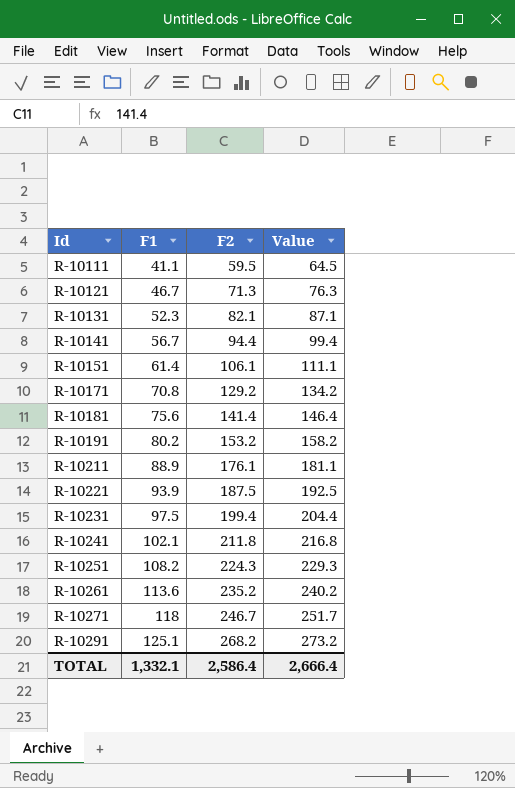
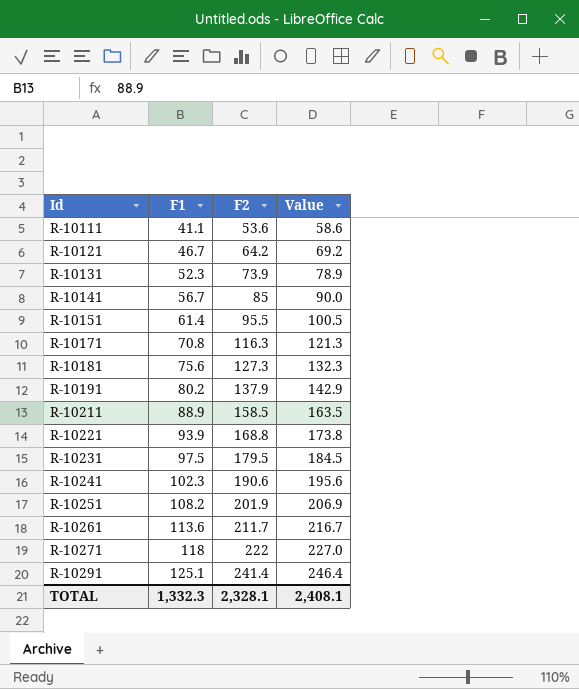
R-10111 | F2: 59.5 -> 53.6
R-10111 | Value: 64.5 -> 58.6
R-10121 | F2: 71.3 -> 64.2
R-10121 | Value: 76.3 -> 69.2
R-10131 | F2: 82.1 -> 73.9
R-10131 | Value: 87.1 -> 78.9
R-10141 | F2: 94.4 -> 85
R-10141 | Value: 99.4 -> 90.0
R-10151 | F2: 106.1 -> 95.5
R-10151 | Value: 111.1 -> 100.5
R-10171 | F2: 129.2 -> 116.3
R-10171 | Value: 134.2 -> 121.3
R-10181 | F2: 141.4 -> 127.3
R-10181 | Value: 146.4 -> 132.3
R-10191 | F2: 153.2 -> 137.9
R-10191 | Value: 158.2 -> 142.9
R-10211 | F2: 176.1 -> 158.5
R-10211 | Value: 181.1 -> 163.5
R-10221 | F2: 187.5 -> 168.8
R-10221 | Value: 192.5 -> 173.8
R-10231 | F2: 199.4 -> 179.5
R-10231 | Value: 204.4 -> 184.5
R-10241 | F1: 102.1 -> 102.3
R-10241 | F2: 211.8 -> 190.6
R-10241 | Value: 216.8 -> 195.6
R-10251 | F2: 224.3 -> 201.9
R-10251 | Value: 229.3 -> 206.9
R-10261 | F2: 235.2 -> 211.7
R-10261 | Value: 240.2 -> 216.7
R-10271 | F2: 246.7 -> 222
R-10271 | Value: 251.7 -> 227.0
R-10291 | F2: 268.2 -> 241.4
R-10291 | Value: 273.2 -> 246.4
TOTAL | F1: 1,332.1 -> 1,332.3
TOTAL | F2: 2,586.4 -> 2,328.1
TOTAL | Value: 2,666.4 -> 2,408.1

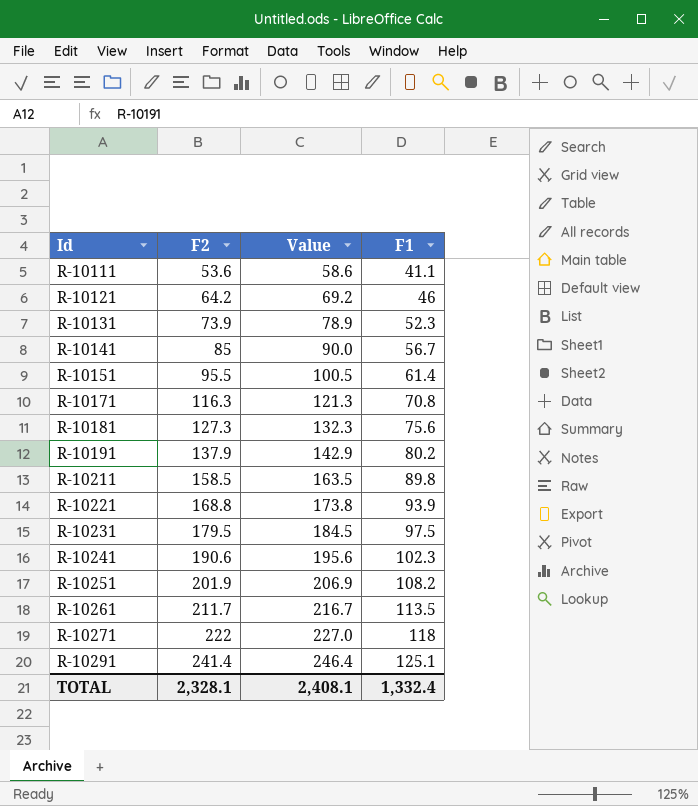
column F1 | position: 2 -> 4
R-10121 | F1: 46.7 -> 46
R-10211 | F1: 88.9 -> 89.8
R-10261 | F1: 113.6 -> 113.5
TOTAL | F1: 1,332.3 -> 1,332.4

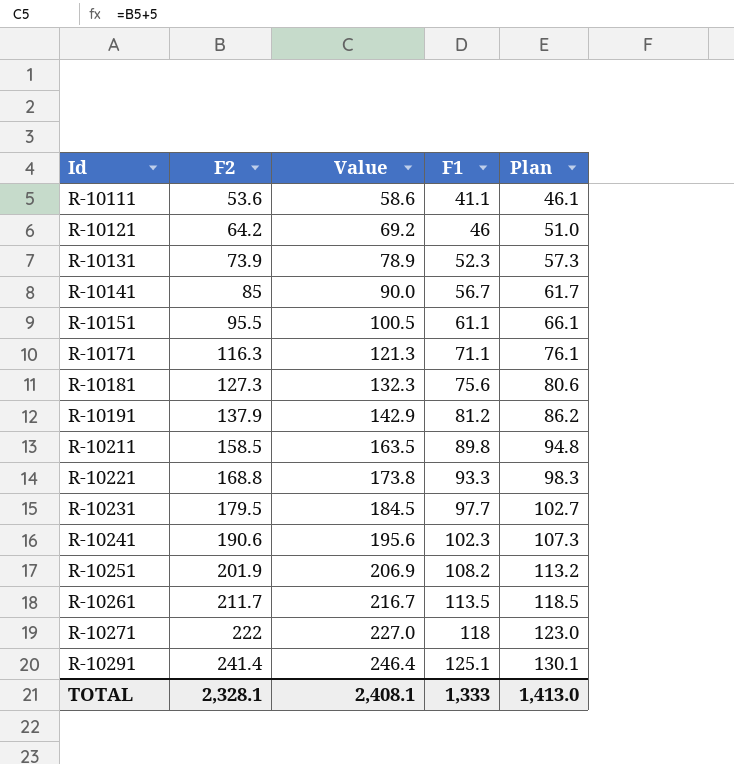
column Plan | formula: none -> [F1] + 5
R-10151 | F1: 61.4 -> 61.1
R-10171 | F1: 70.8 -> 71.1
R-10191 | F1: 80.2 -> 81.2
R-10221 | F1: 93.9 -> 93.3
R-10231 | F1: 97.5 -> 97.7
TOTAL | F1: 1,332.4 -> 1,333

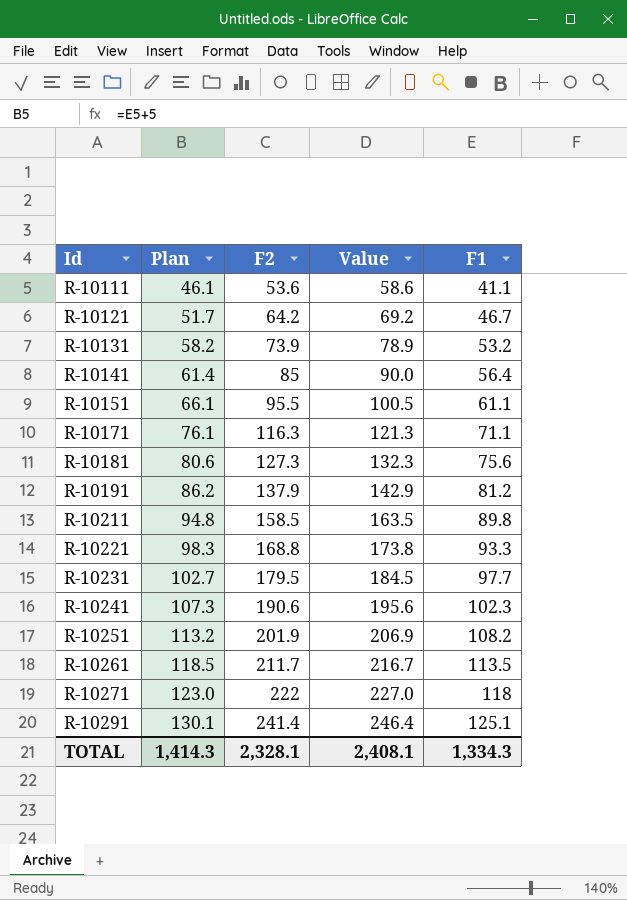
column Plan | position: 5 -> 2
R-10121 | Plan: 51.0 -> 51.7
R-10121 | F1: 46 -> 46.7
R-10131 | Plan: 57.3 -> 58.2
R-10131 | F1: 52.3 -> 53.2
R-10141 | Plan: 61.7 -> 61.4
R-10141 | F1: 56.7 -> 56.4
TOTAL | Plan: 1,413.0 -> 1,414.3
TOTAL | F1: 1,333 -> 1,334.3

